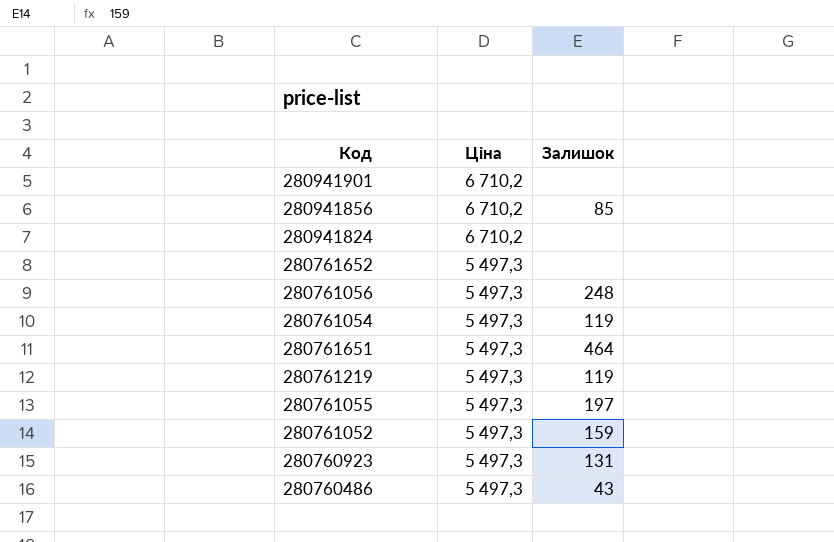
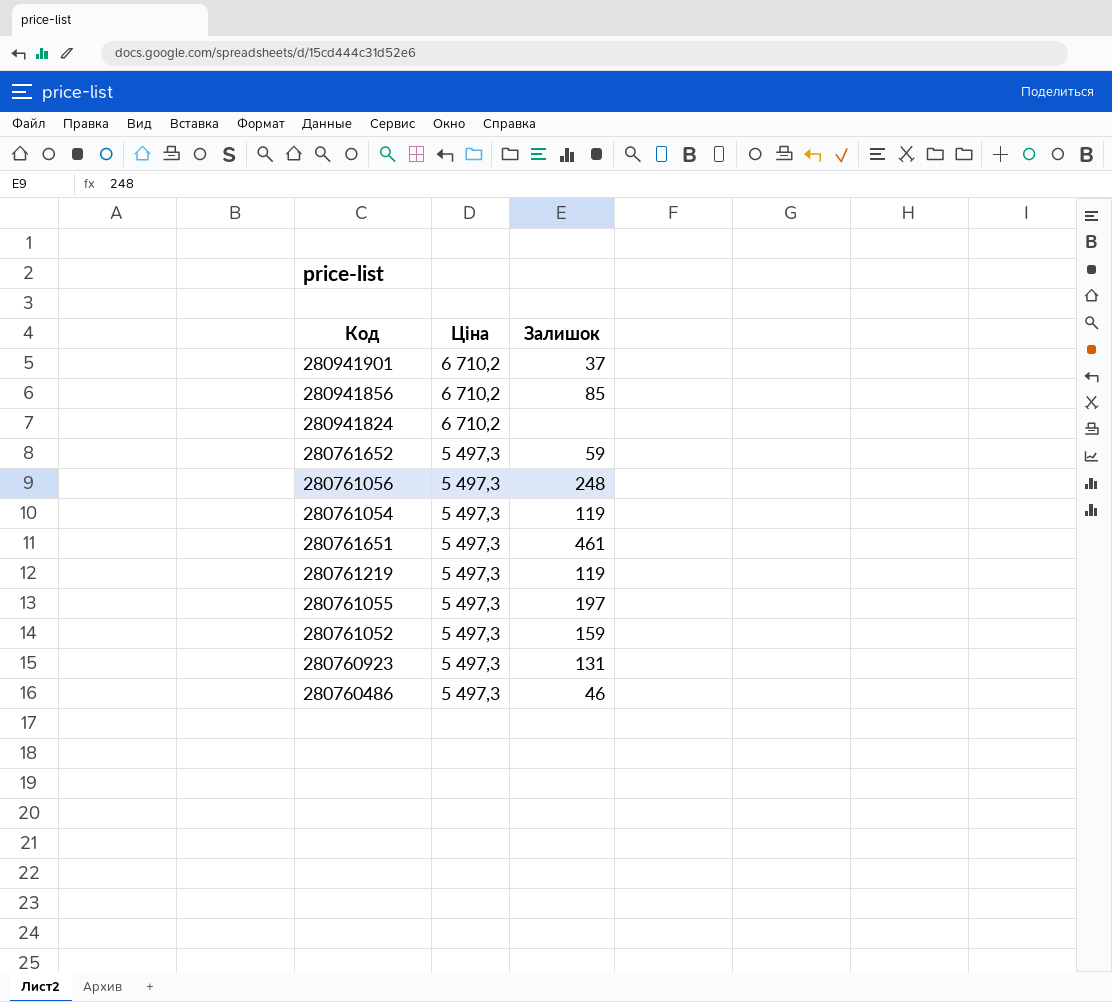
280941901 | Залишок: none -> 37
280761652 | Залишок: none -> 59
280761651 | Залишок: 464 -> 461
280760486 | Залишок: 43 -> 46

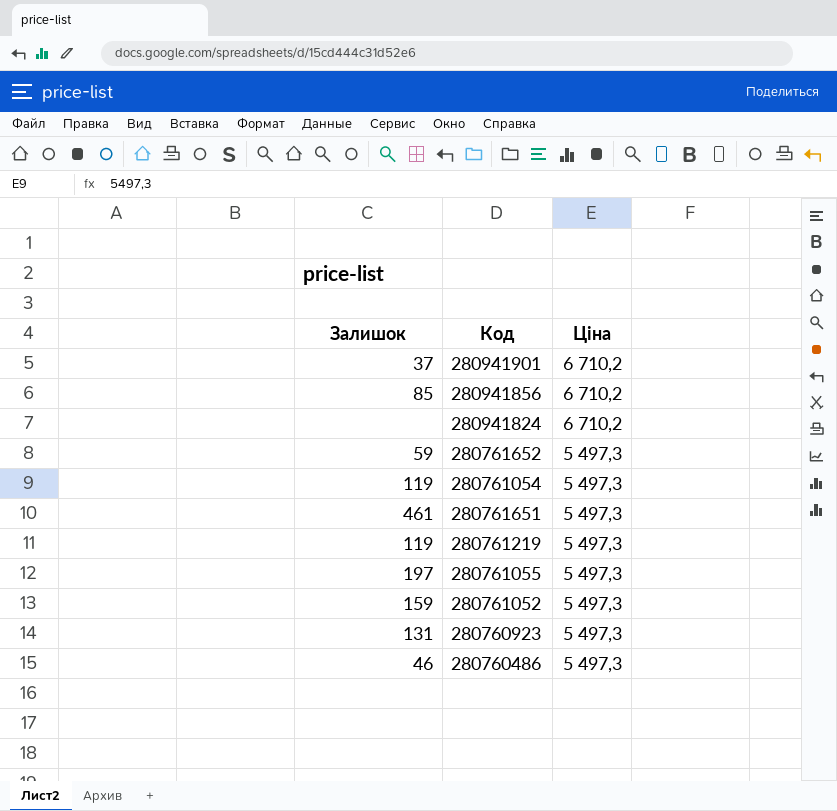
column Залишок | position: 3 -> 1
row 280761056: 5 497,3 | 248 -> none

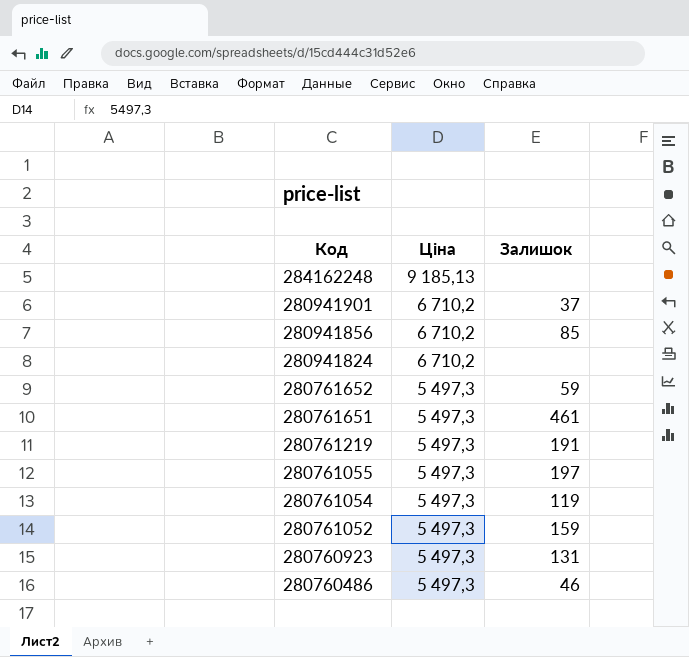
row order: Ціна descending -> Код descending
column Залишок | position: 1 -> 3
row 284162248: none -> 9 185,13 | none
280761219 | Залишок: 119 -> 191

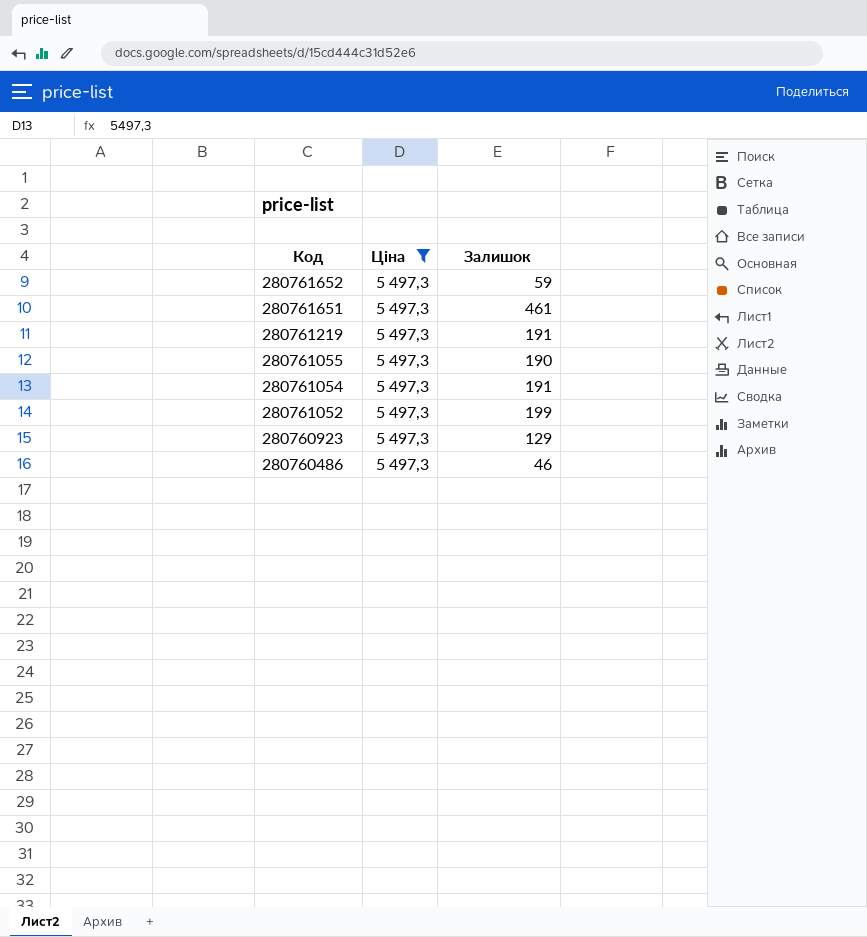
filter: none -> Ціна = 5 497,3
280761055 | Залишок: 197 -> 190
280761054 | Залишок: 119 -> 191
280761052 | Залишок: 159 -> 199
280760923 | Залишок: 131 -> 129

